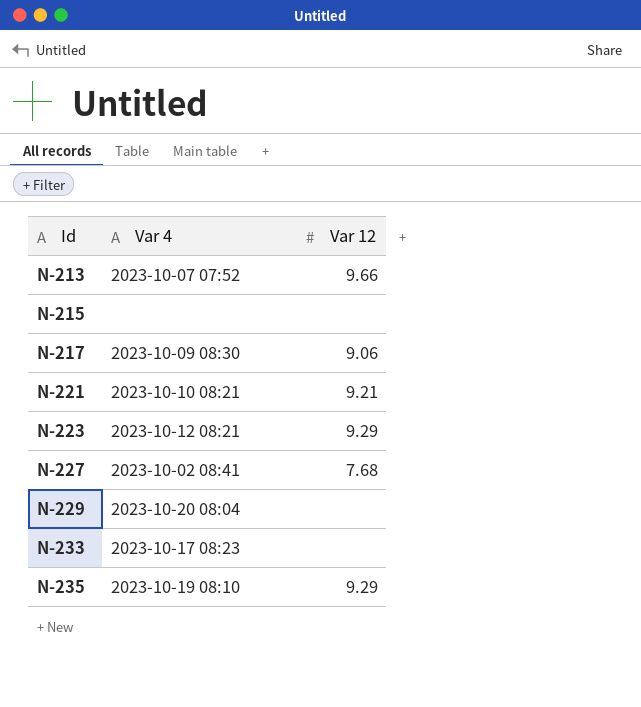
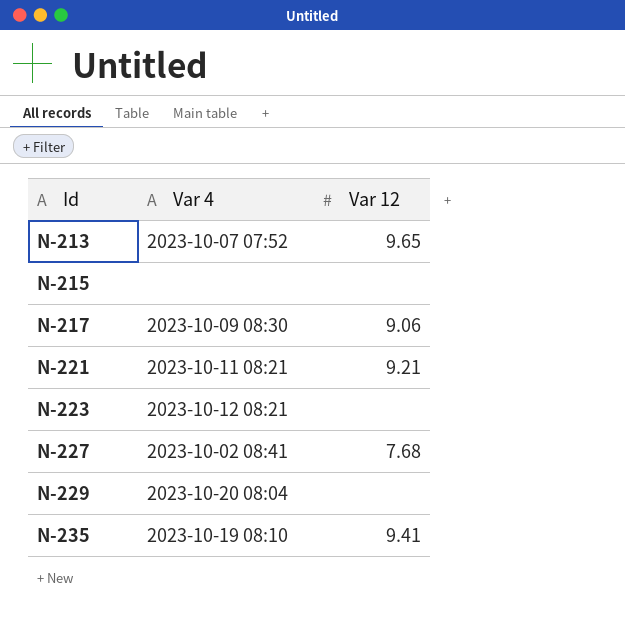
row N-233: 2023-10-17 08:23 | none -> none
N-213 | Var 12: 9.66 -> 9.65
N-221 | Var 4: 2023-10-10 08:21 -> 2023-10-11 08:21
N-223 | Var 12: 9.29 -> none
N-235 | Var 12: 9.29 -> 9.41

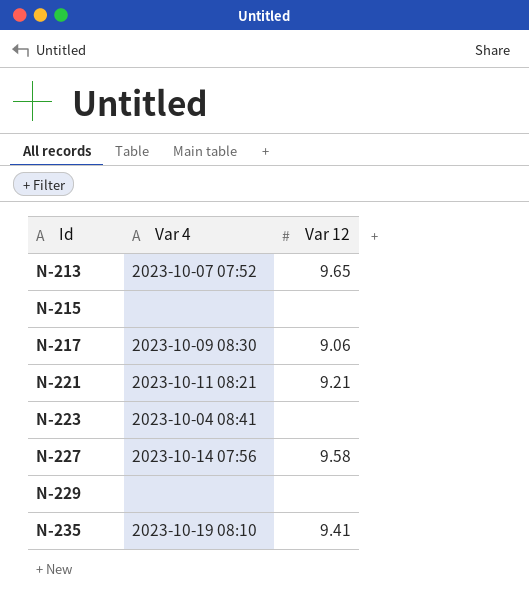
N-223 | Var 4: 2023-10-12 08:21 -> 2023-10-04 08:41
N-227 | Var 4: 2023-10-02 08:41 -> 2023-10-14 07:56
N-227 | Var 12: 7.68 -> 9.58
N-229 | Var 4: 2023-10-20 08:04 -> none

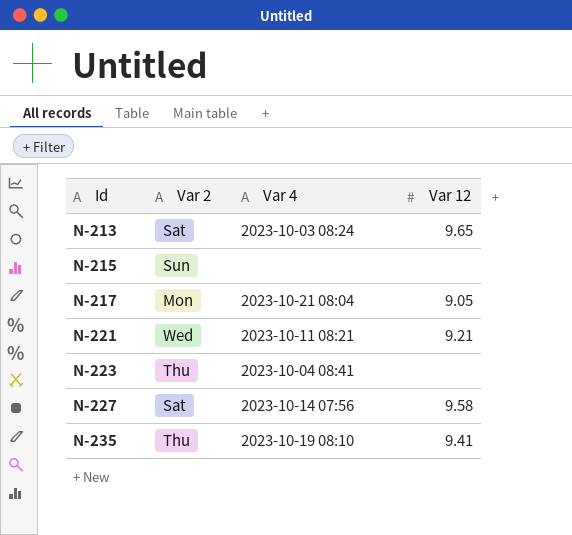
column Var 2 | position: none -> 2
row N-229: none | none -> none
N-213 | Var 4: 2023-10-07 07:52 -> 2023-10-03 08:24
N-217 | Var 4: 2023-10-09 08:30 -> 2023-10-21 08:04
N-217 | Var 12: 9.06 -> 9.05

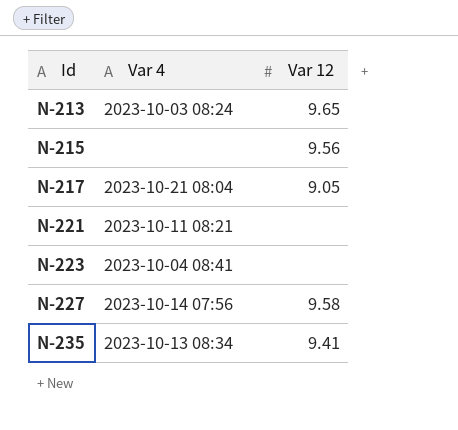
column Var 2 | position: 2 -> none
N-215 | Var 12: none -> 9.56
N-221 | Var 12: 9.21 -> none
N-235 | Var 4: 2023-10-19 08:10 -> 2023-10-13 08:34

